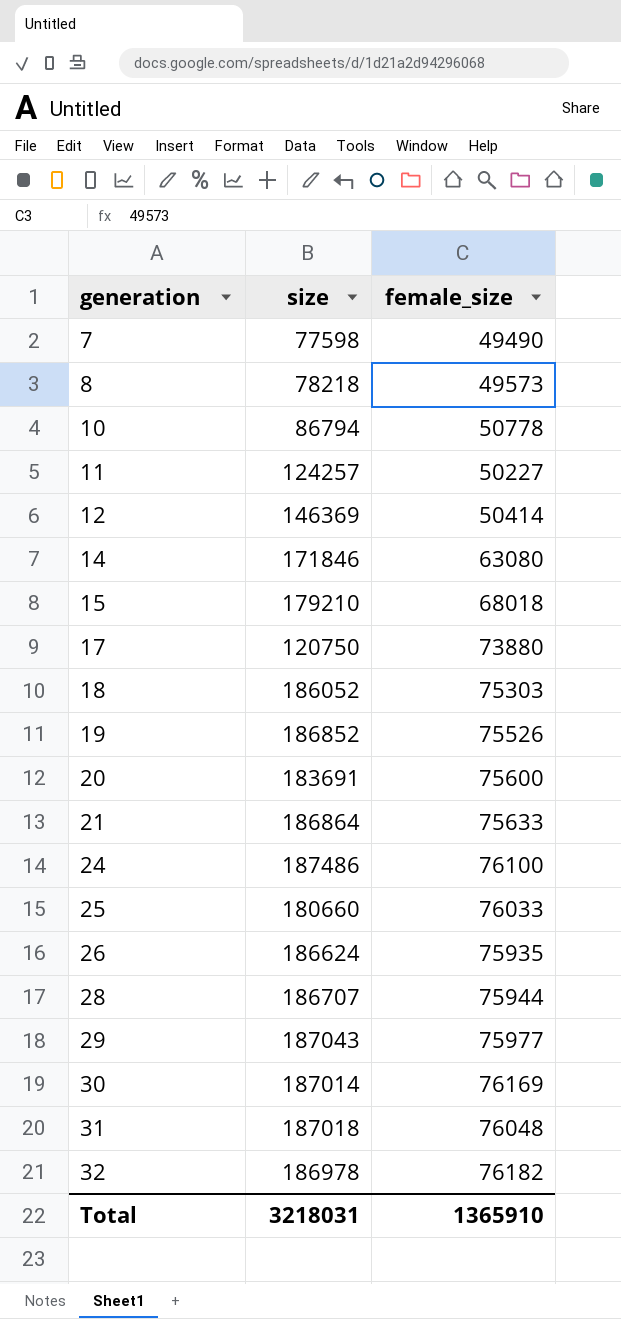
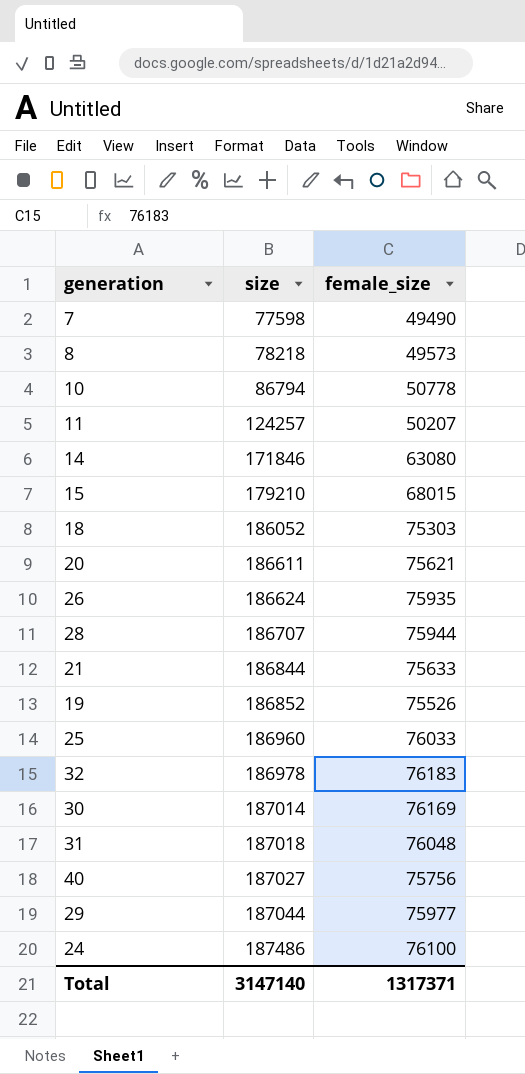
row order: generation ascending -> size ascending
row 12: 146369 | 50414 -> none
row 17: 120750 | 73880 -> none
11 | female_size: 50227 -> 50207
15 | female_size: 68018 -> 68015
20 | size: 183691 -> 186611
20 | female_size: 75600 -> 75621
21 | size: 186864 -> 186844
25 | size: 180660 -> 186960
32 | female_size: 76182 -> 76183
row 40: none -> 187027 | 75756
29 | size: 187043 -> 187044
Total | size: 3218031 -> 3147140
Total | female_size: 1365910 -> 1317371

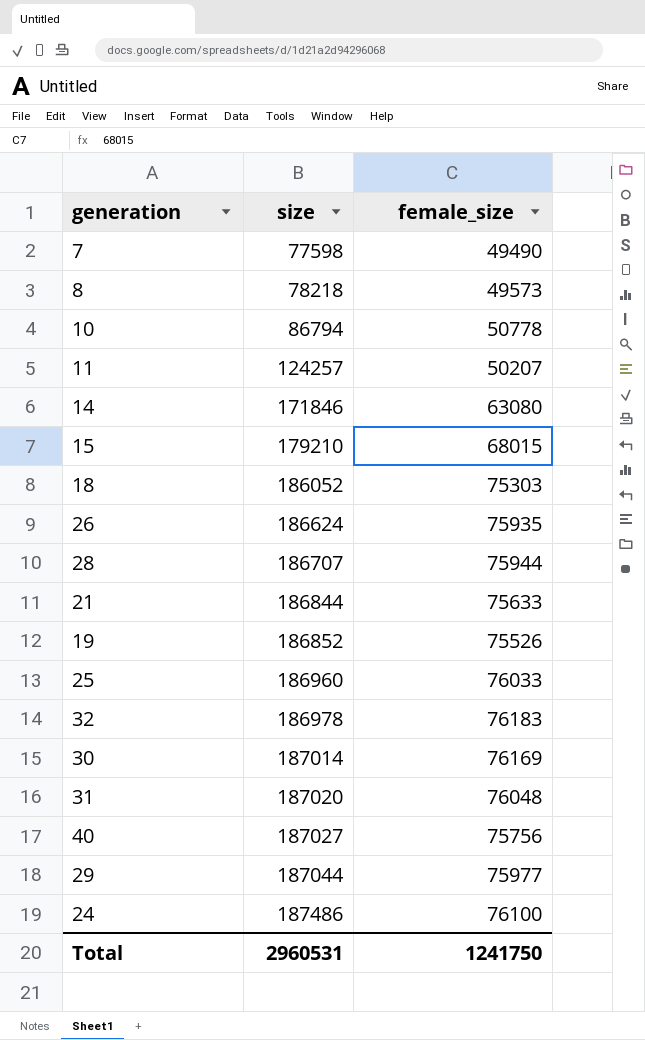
row 20: 186611 | 75621 -> none
31 | size: 187018 -> 187020
Total | size: 3147140 -> 2960531
Total | female_size: 1317371 -> 1241750

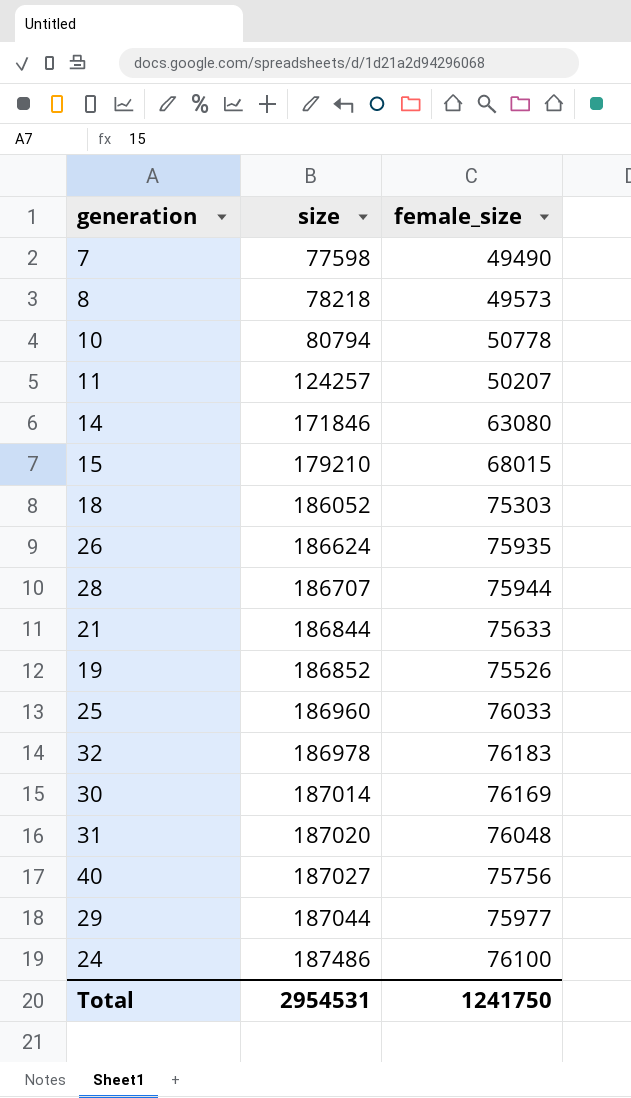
10 | size: 86794 -> 80794
Total | size: 2960531 -> 2954531

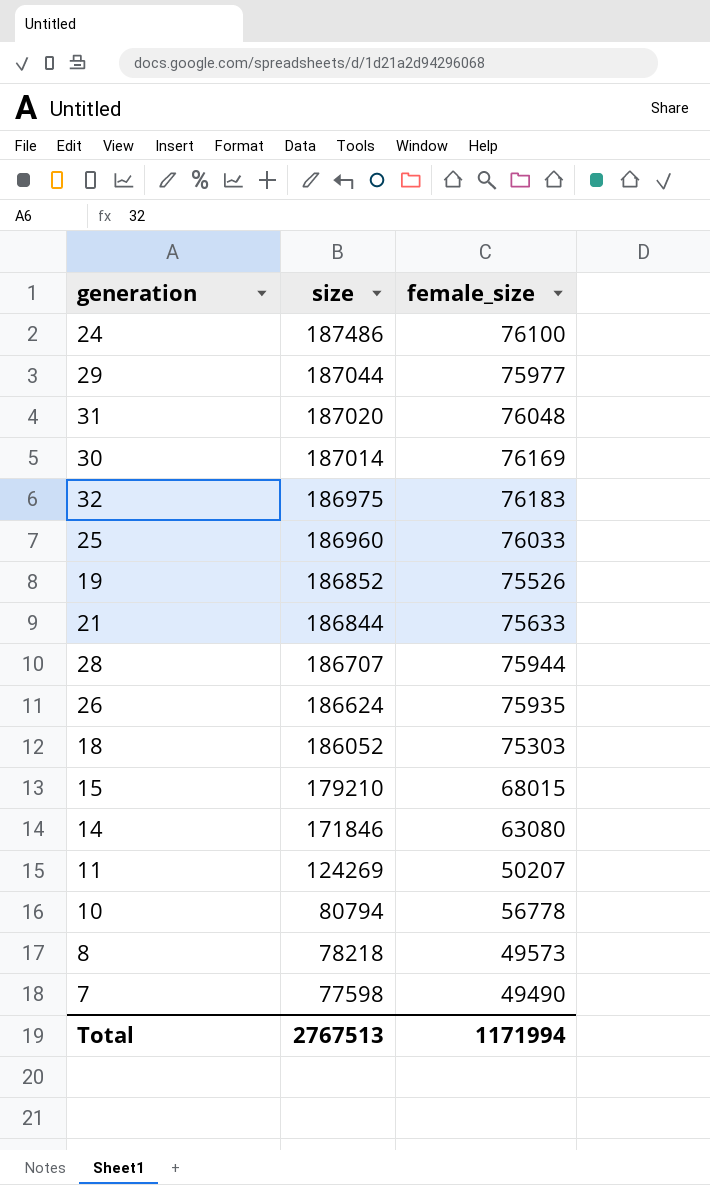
row order: size ascending -> size descending
row 40: 187027 | 75756 -> none
32 | size: 186978 -> 186975
11 | size: 124257 -> 124269
10 | female_size: 50778 -> 56778
Total | size: 2954531 -> 2767513
Total | female_size: 1241750 -> 1171994

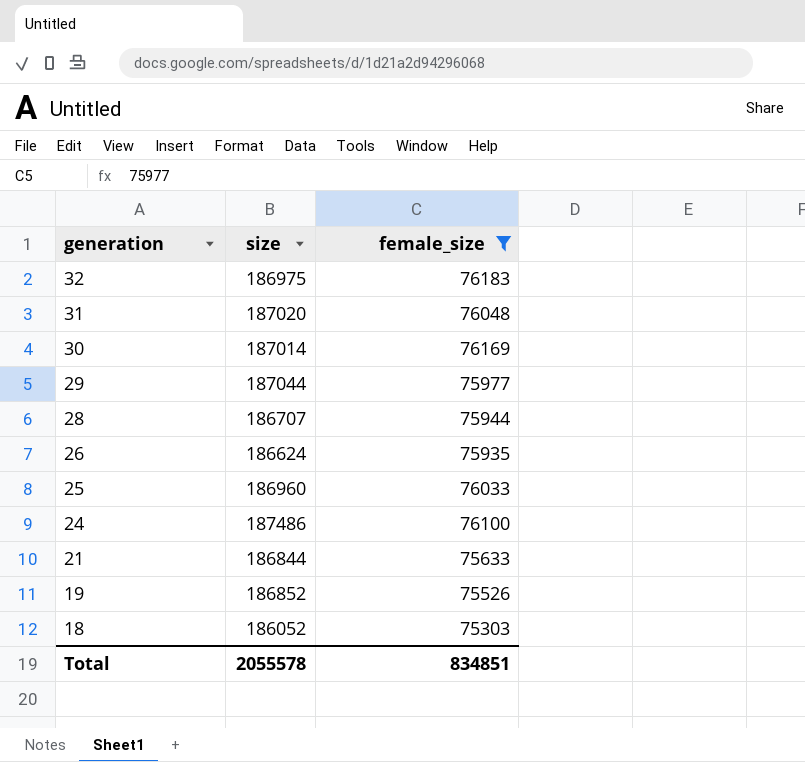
filter: none -> female_size >= 75303
row order: size descending -> generation descending
Total | size: 2767513 -> 2055578
Total | female_size: 1171994 -> 834851

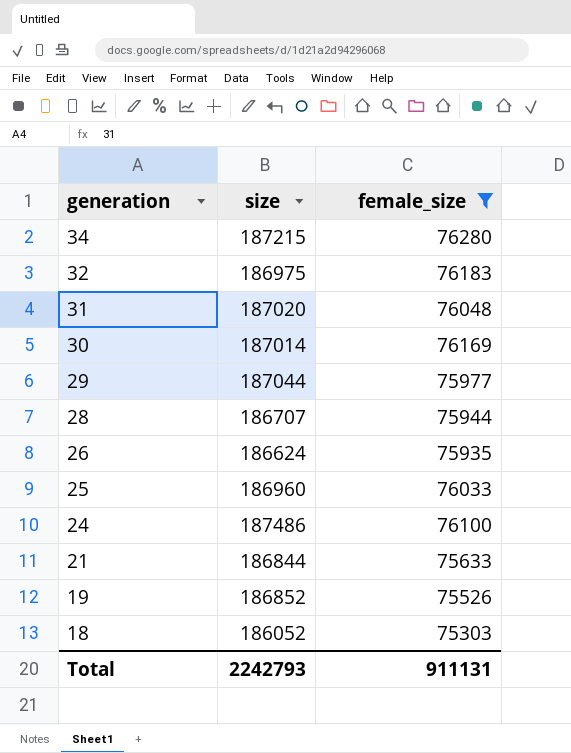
row 34: none -> 187215 | 76280
Total | size: 2055578 -> 2242793
Total | female_size: 834851 -> 911131

